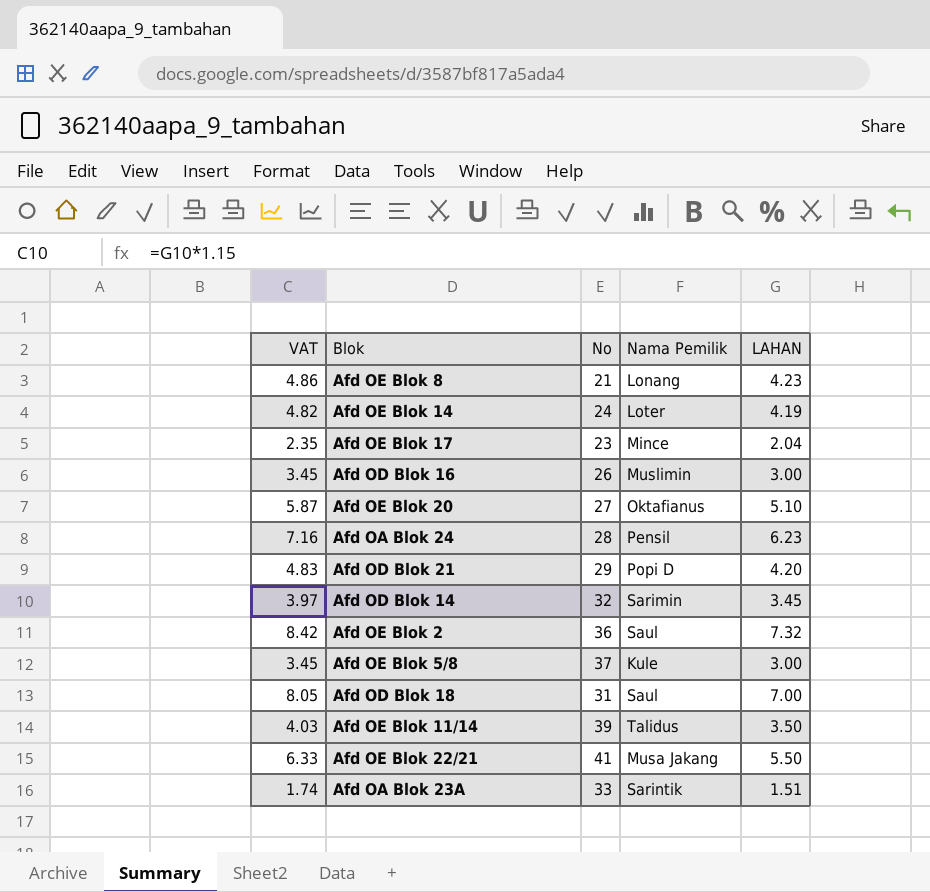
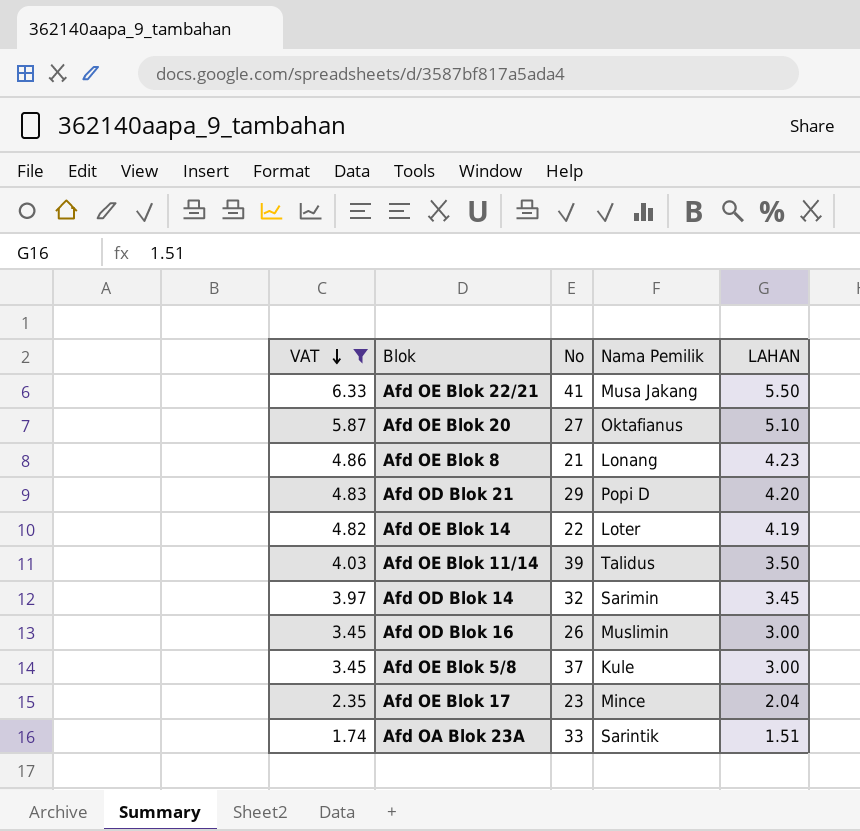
filter: none -> VAT <= 6.33
row order: none -> VAT descending
Afd OE Blok 14 | No: 24 -> 22

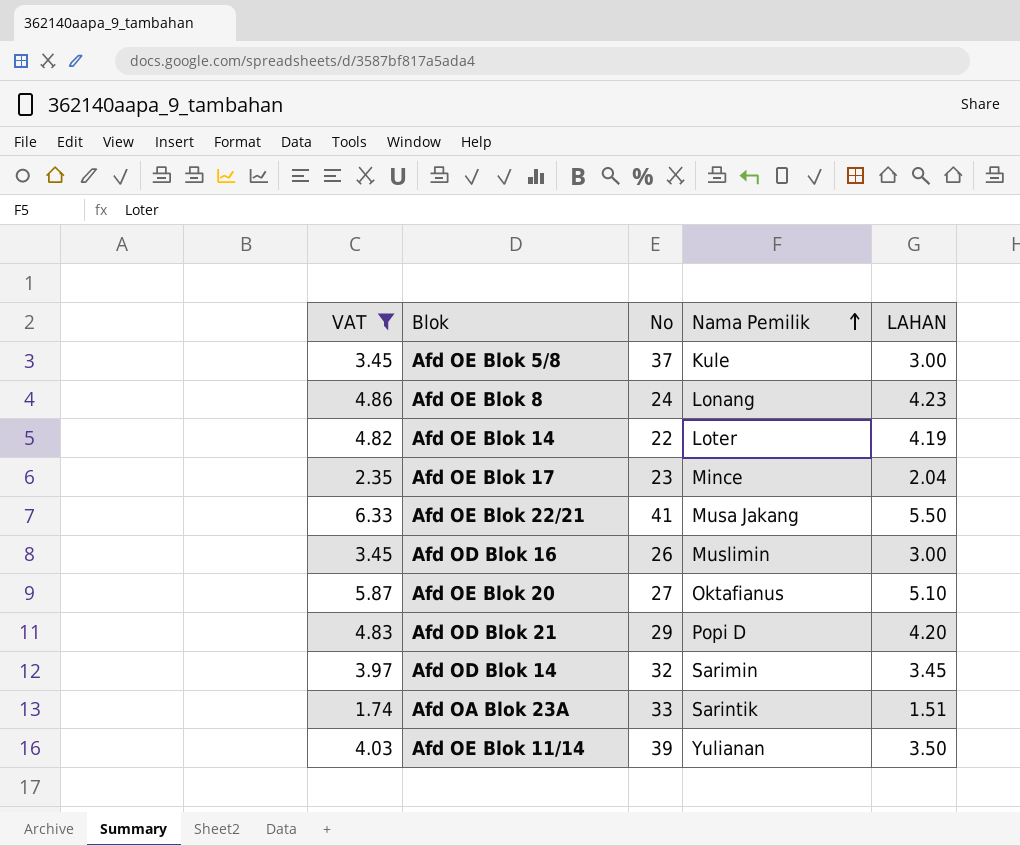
row order: VAT descending -> Nama Pemilik ascending
Afd OE Blok 8 | No: 21 -> 24
Afd OE Blok 11/14 | Nama Pemilik: Talidus -> Yulianan

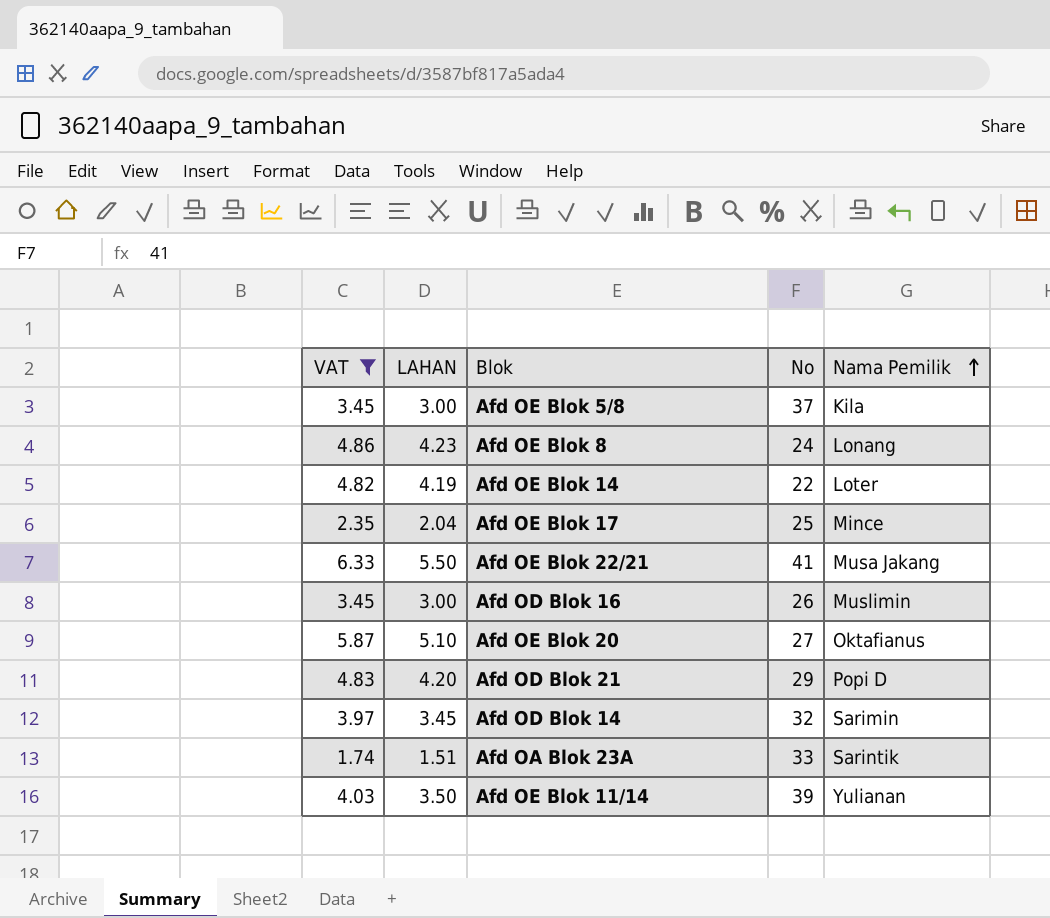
column LAHAN | position: 5 -> 2
Afd OE Blok 5/8 | Nama Pemilik: Kule -> Kila
Afd OE Blok 17 | No: 23 -> 25

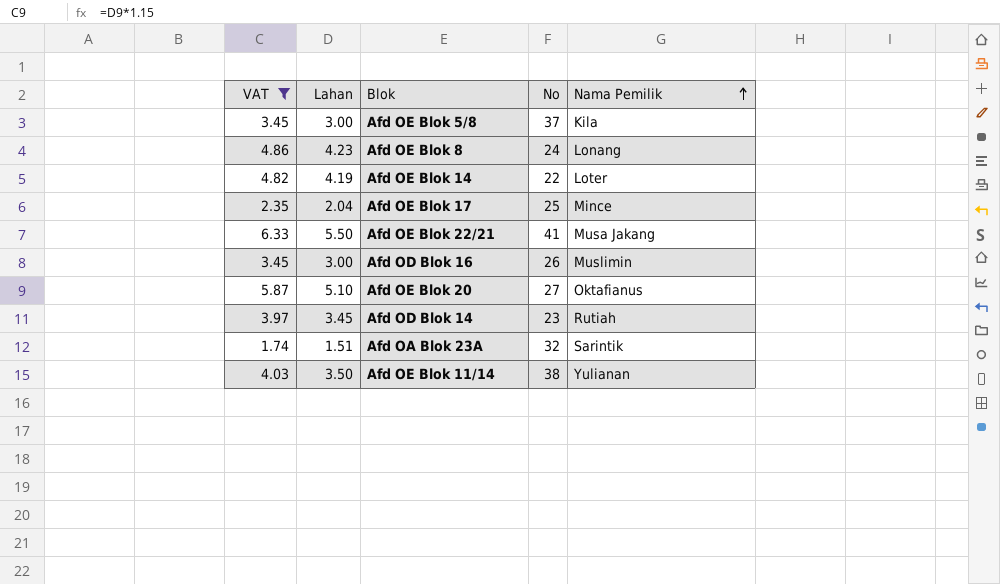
column name: LAHAN -> Lahan
row Afd OD Blok 21: 4.83 | 4.20 | 29 | Popi D -> none
Afd OD Blok 14 | No: 32 -> 23
Afd OD Blok 14 | Nama Pemilik: Sarimin -> Rutiah
Afd OA Blok 23A | No: 33 -> 32
Afd OE Blok 11/14 | No: 39 -> 38

